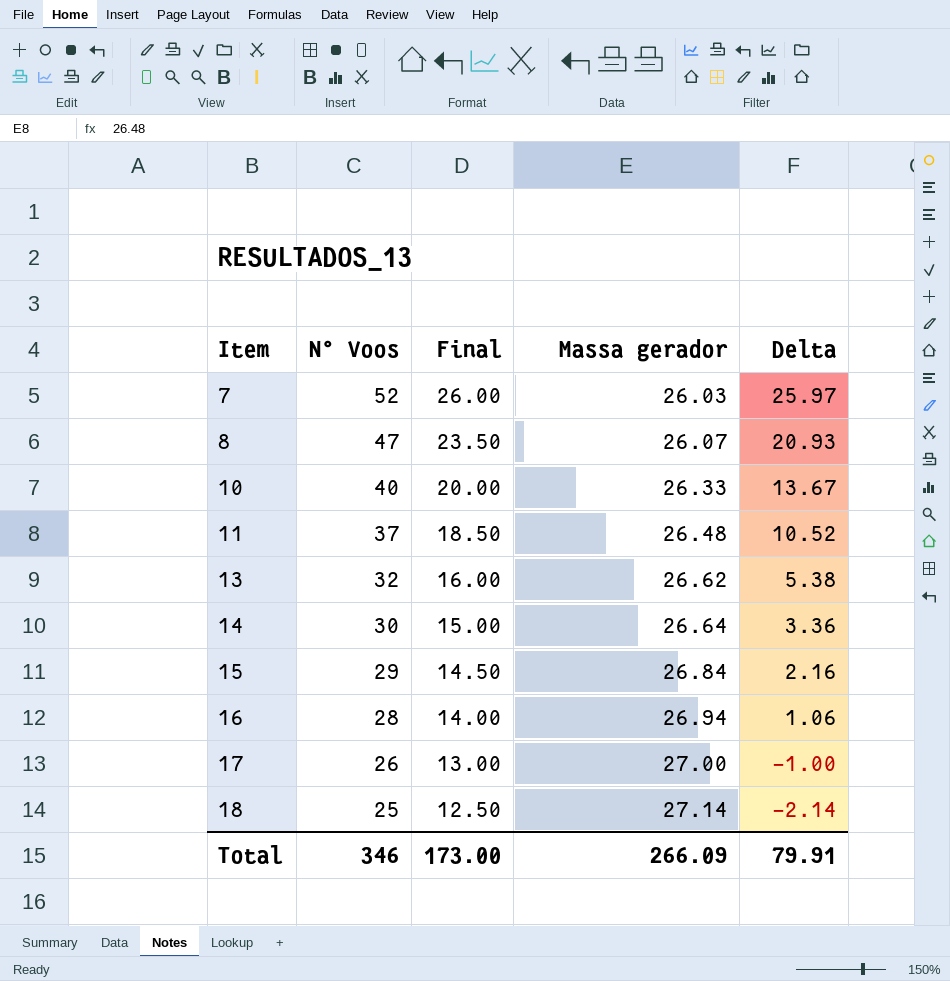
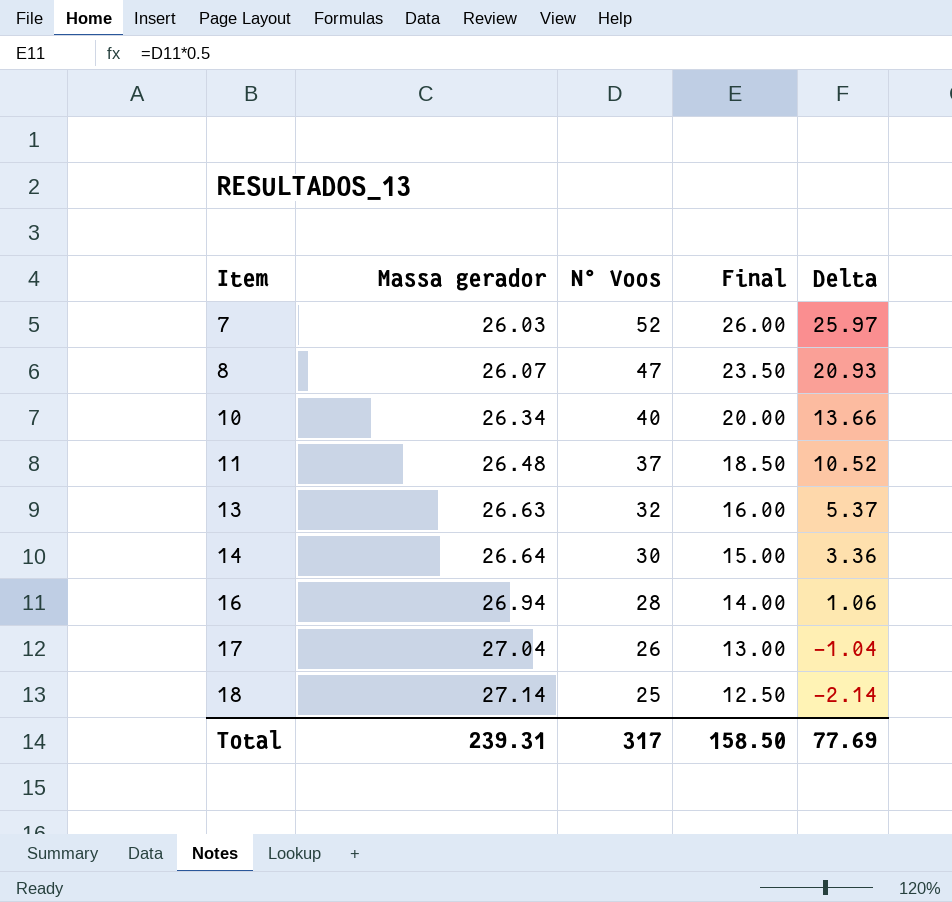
column Massa gerador | position: 4 -> 2
row 15: 29 | 14.50 | 26.84 | 2.16 -> none
10 | Massa gerador: 26.33 -> 26.34
10 | Delta: 13.67 -> 13.66
13 | Massa gerador: 26.62 -> 26.63
13 | Delta: 5.38 -> 5.37
17 | Massa gerador: 27.00 -> 27.04
17 | Delta: -1.00 -> -1.04
Total | Massa gerador: 266.09 -> 239.31
Total | N° Voos: 346 -> 317
Total | Final: 173.00 -> 158.50
Total | Delta: 79.91 -> 77.69

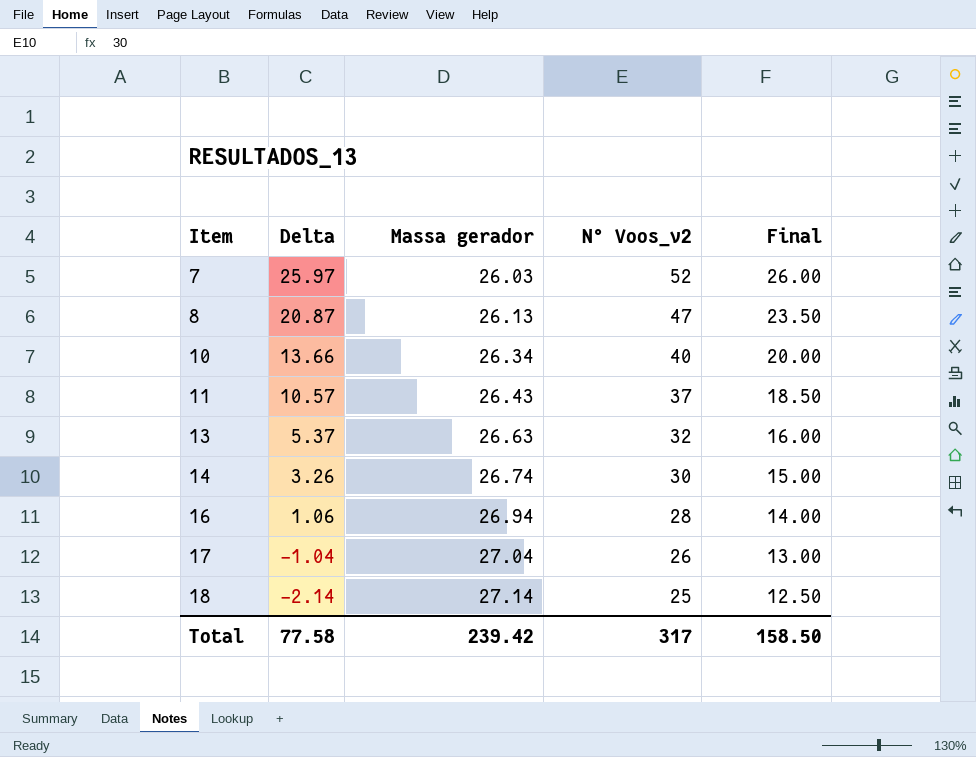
column Delta | position: 5 -> 2
column name: N° Voos -> N° Voos_v2
8 | Delta: 20.93 -> 20.87
8 | Massa gerador: 26.07 -> 26.13
11 | Delta: 10.52 -> 10.57
11 | Massa gerador: 26.48 -> 26.43
14 | Delta: 3.36 -> 3.26
14 | Massa gerador: 26.64 -> 26.74
Total | Delta: 77.69 -> 77.58
Total | Massa gerador: 239.31 -> 239.42

